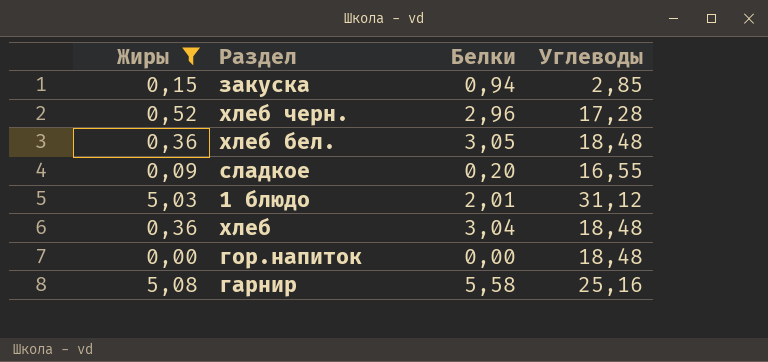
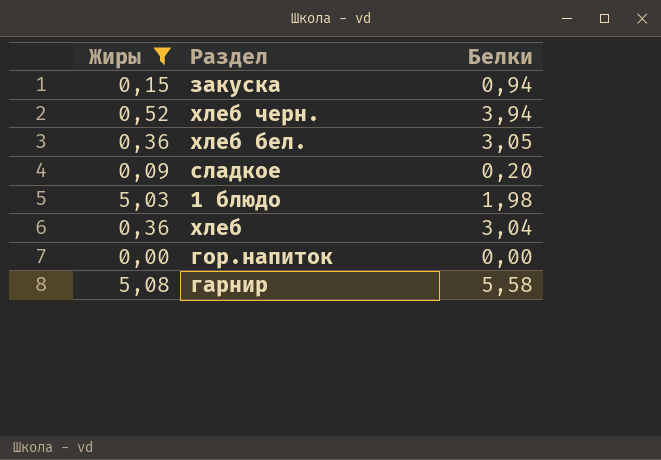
column Углеводы | position: 4 -> none
хлеб черн. | Белки: 2,96 -> 3,94
1 блюдо | Белки: 2,01 -> 1,98

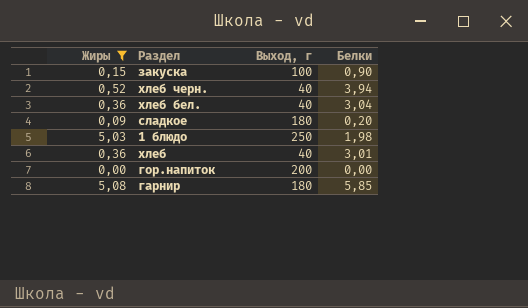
column Выход, г | position: none -> 3
закуска | Белки: 0,94 -> 0,90
хлеб бел. | Белки: 3,05 -> 3,04
хлеб | Белки: 3,04 -> 3,01
гарнир | Белки: 5,58 -> 5,85

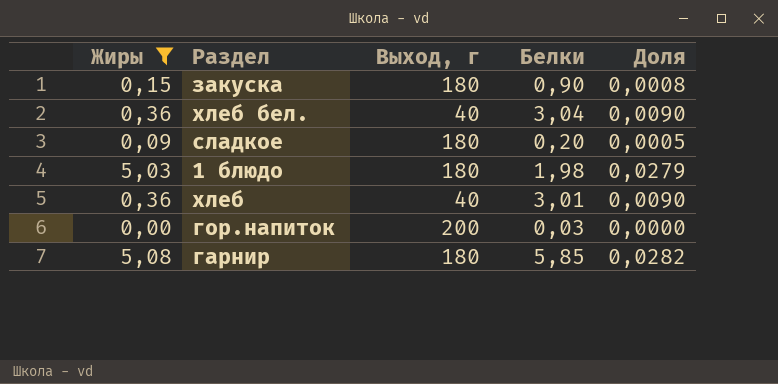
column Доля | formula: none -> [Жиры] / [Выход, г]
row хлеб черн.: 0,52 | 40 | 3,94 -> none
закуска | Выход, г: 100 -> 180
1 блюдо | Выход, г: 250 -> 180
гор.напиток | Белки: 0,00 -> 0,03

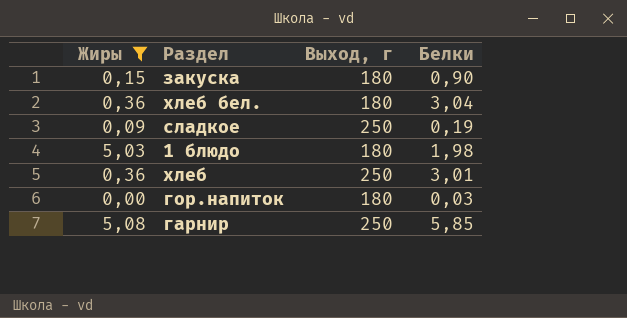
column Доля | formula: [Жиры] / [Выход, г] -> none
хлеб бел. | Выход, г: 40 -> 180
сладкое | Выход, г: 180 -> 250
сладкое | Белки: 0,20 -> 0,19
хлеб | Выход, г: 40 -> 250
гор.напиток | Выход, г: 200 -> 180
гарнир | Выход, г: 180 -> 250

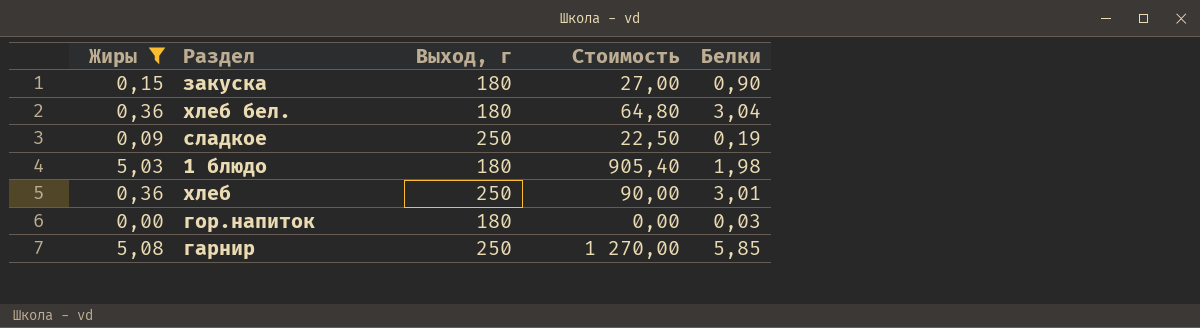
column Стоимость | formula: none -> [Жиры] * [Выход, г]

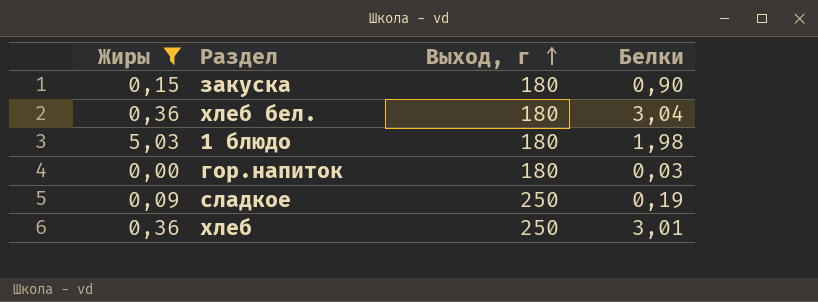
row order: none -> Выход, г ascending
column Стоимость | formula: [Жиры] * [Выход, г] -> none
row гарнир: 5,08 | 250 | 1 270,00 | 5,85 -> none

